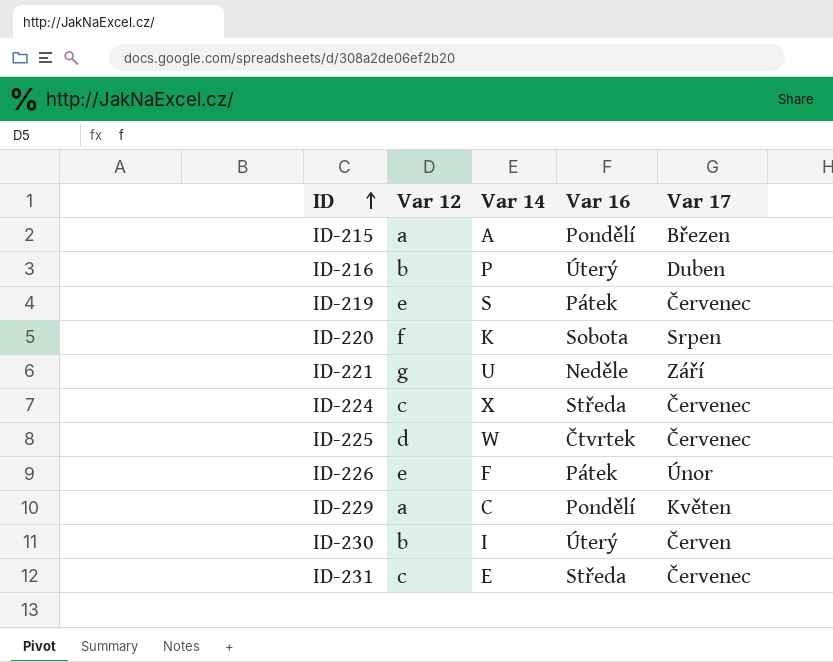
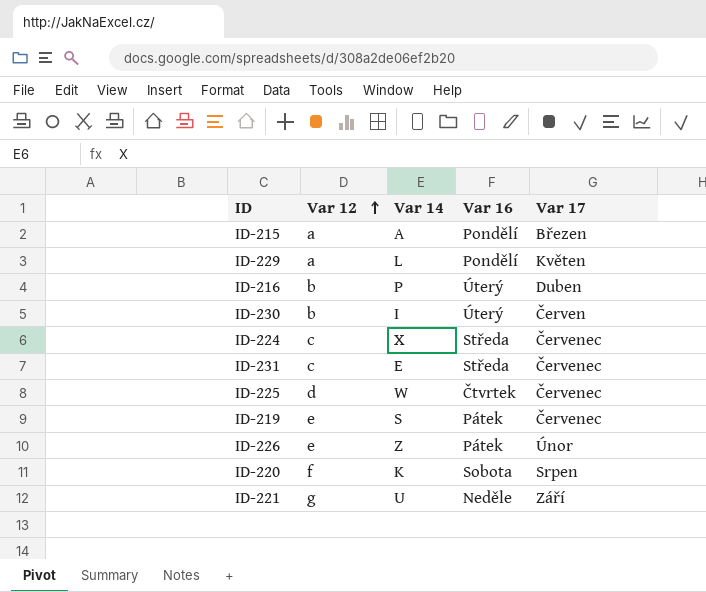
row order: ID ascending -> Var 12 ascending
ID-229 | Var 14: C -> L
ID-226 | Var 14: F -> Z

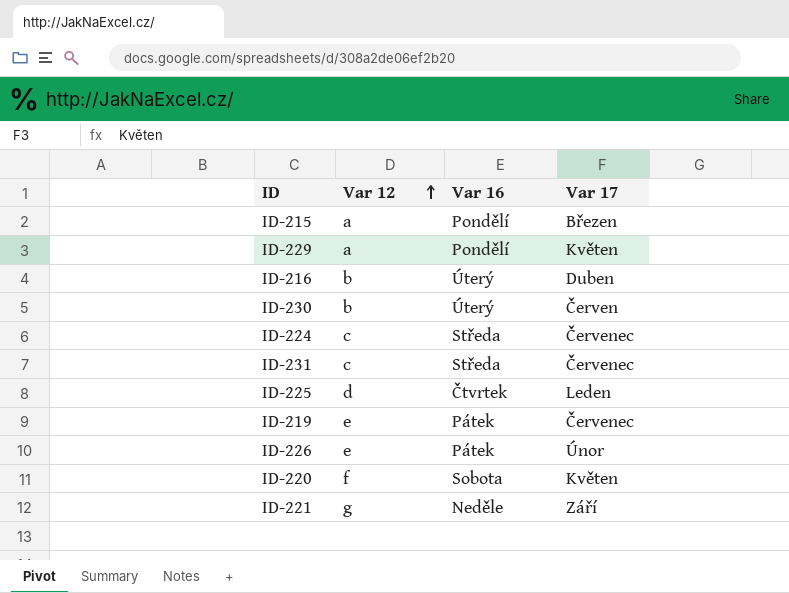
column Var 14 | position: 3 -> none
ID-225 | Var 17: Červenec -> Leden
ID-220 | Var 17: Srpen -> Květen

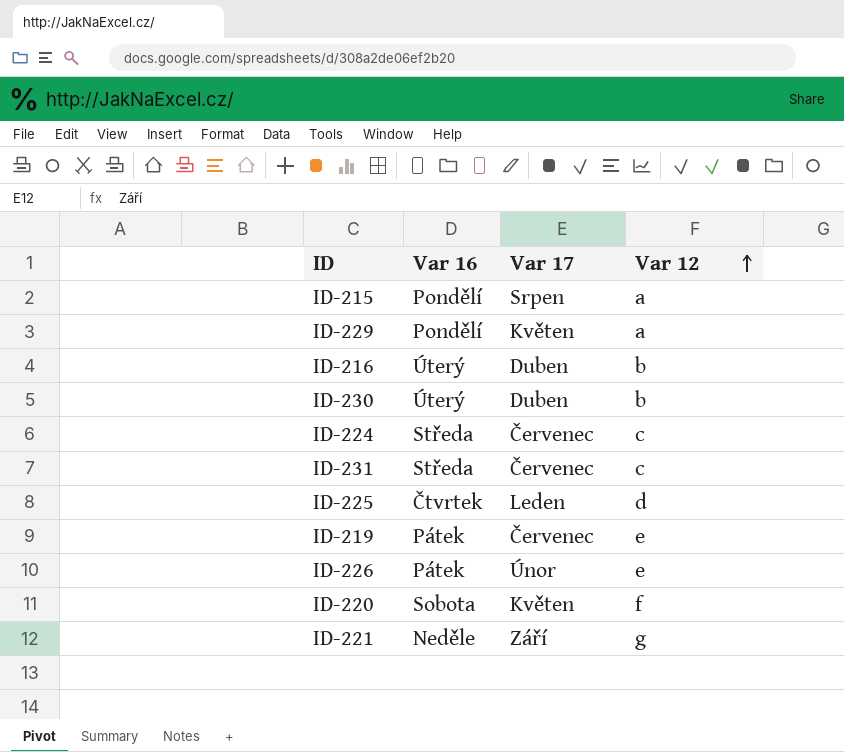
column Var 12 | position: 2 -> 4
ID-215 | Var 17: Březen -> Srpen
ID-230 | Var 17: Červen -> Duben

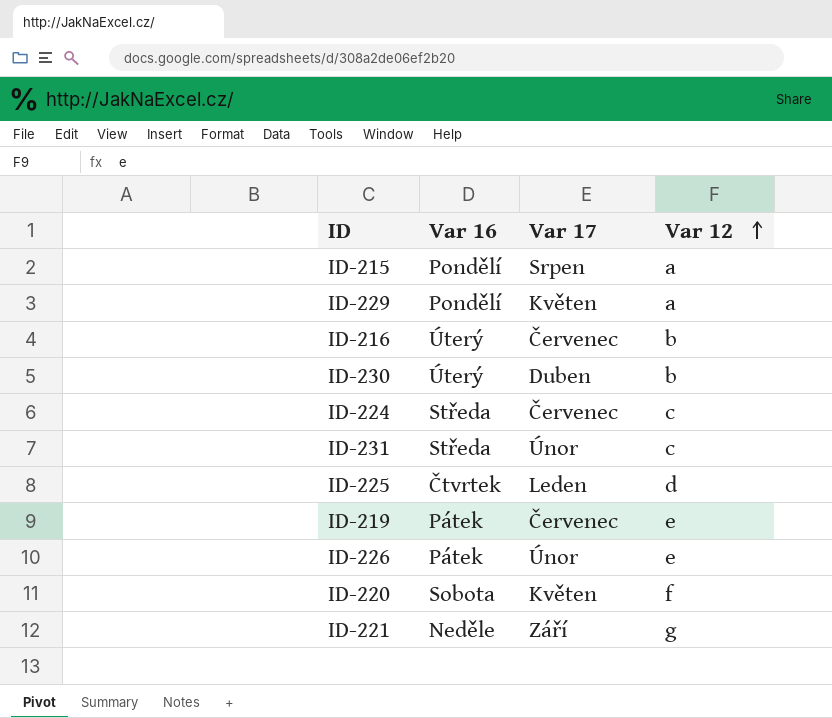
ID-216 | Var 17: Duben -> Červenec
ID-231 | Var 17: Červenec -> Únor

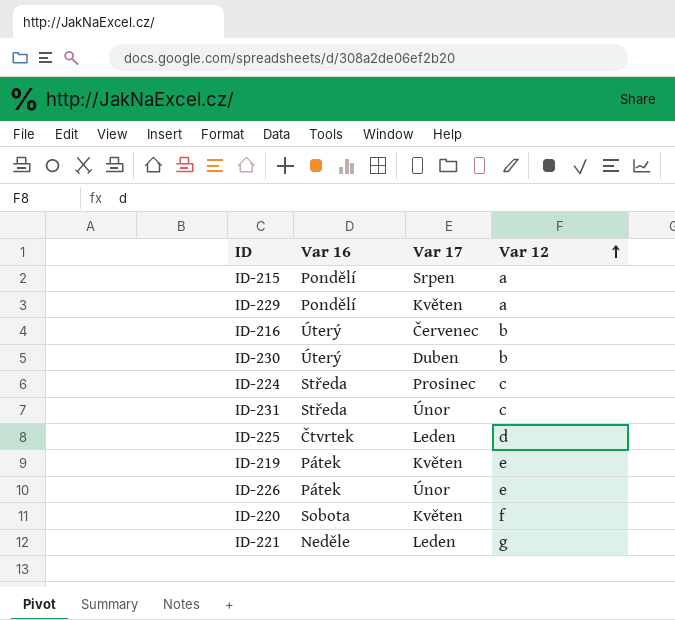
ID-224 | Var 17: Červenec -> Prosinec
ID-219 | Var 17: Červenec -> Květen
ID-221 | Var 17: Září -> Leden

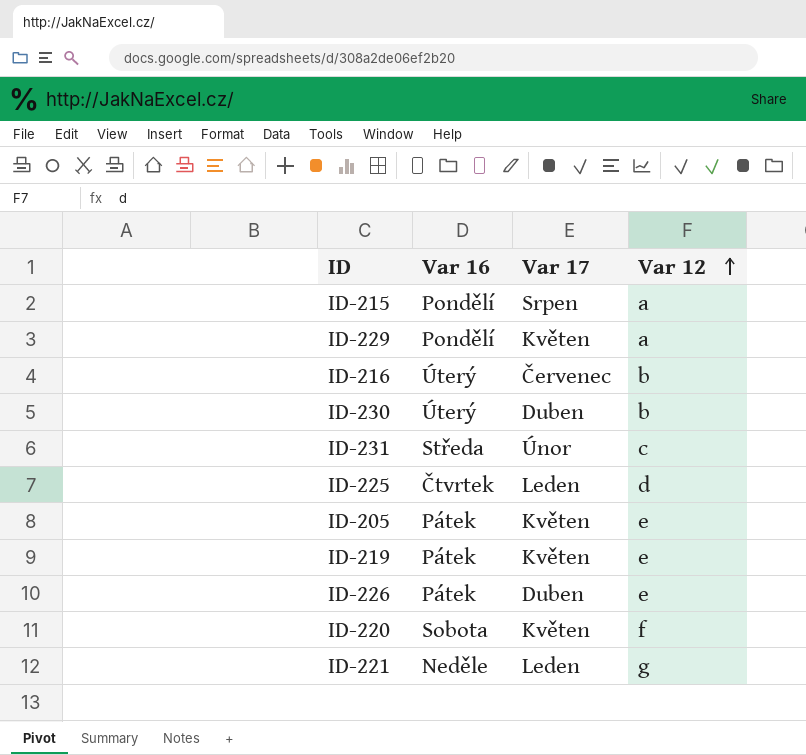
row ID-224: Středa | Prosinec | c -> none
row ID-205: none -> Pátek | Květen | e
ID-226 | Var 17: Únor -> Duben

